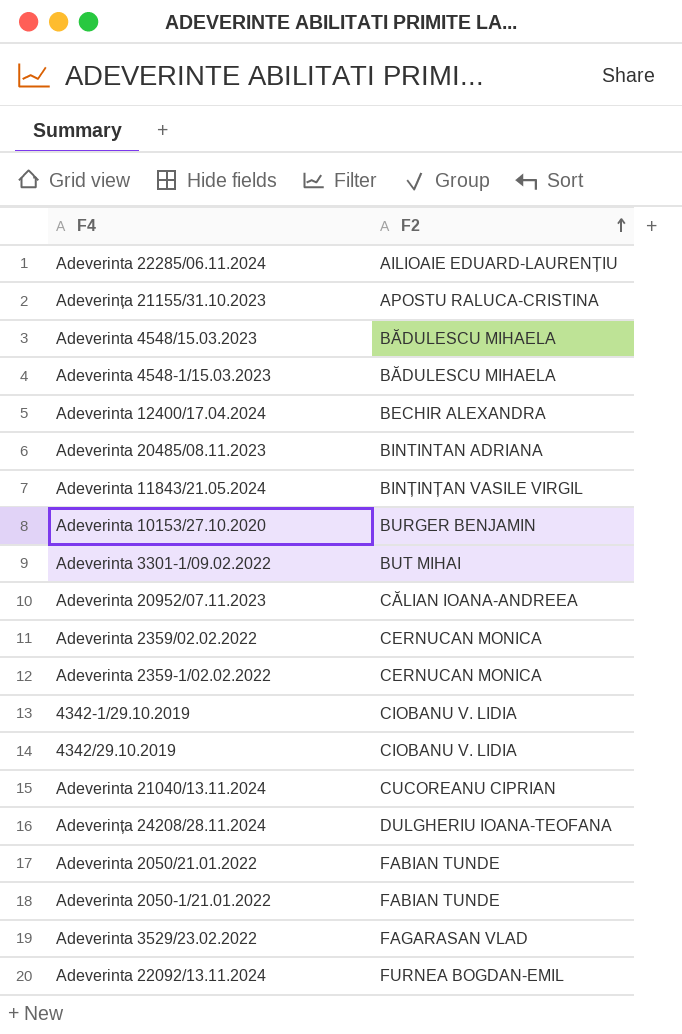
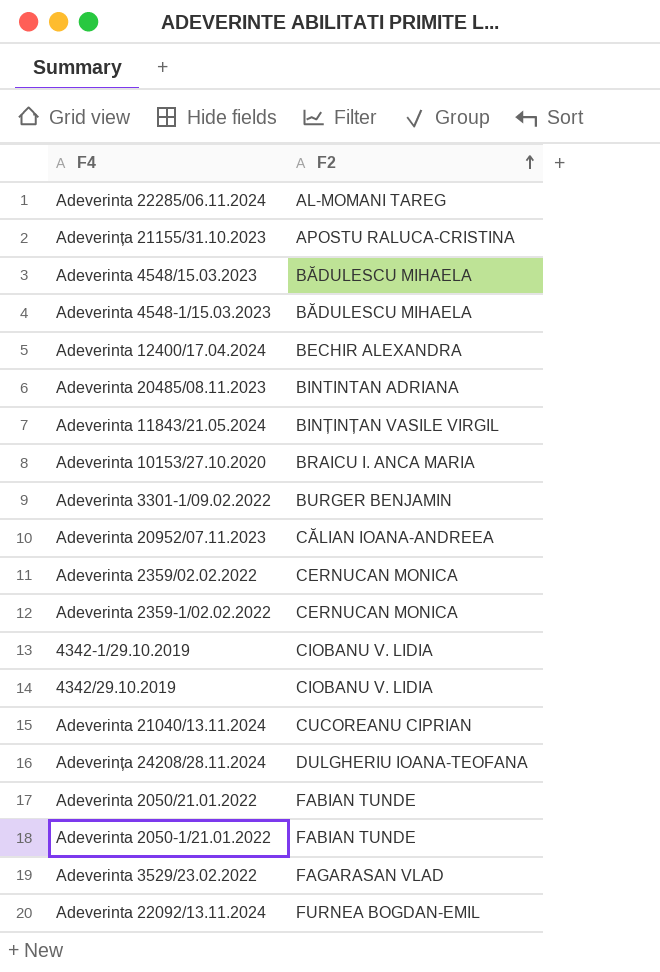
Adeverinta 22285/06.11.2024 | F2: AILIOAIE EDUARD-LAURENȚIU -> AL-MOMANI TAREG
Adeverinta 10153/27.10.2020 | F2: BURGER BENJAMIN -> BRAICU I. ANCA MARIA
Adeverinta 3301-1/09.02.2022 | F2: BUT MIHAI -> BURGER BENJAMIN

